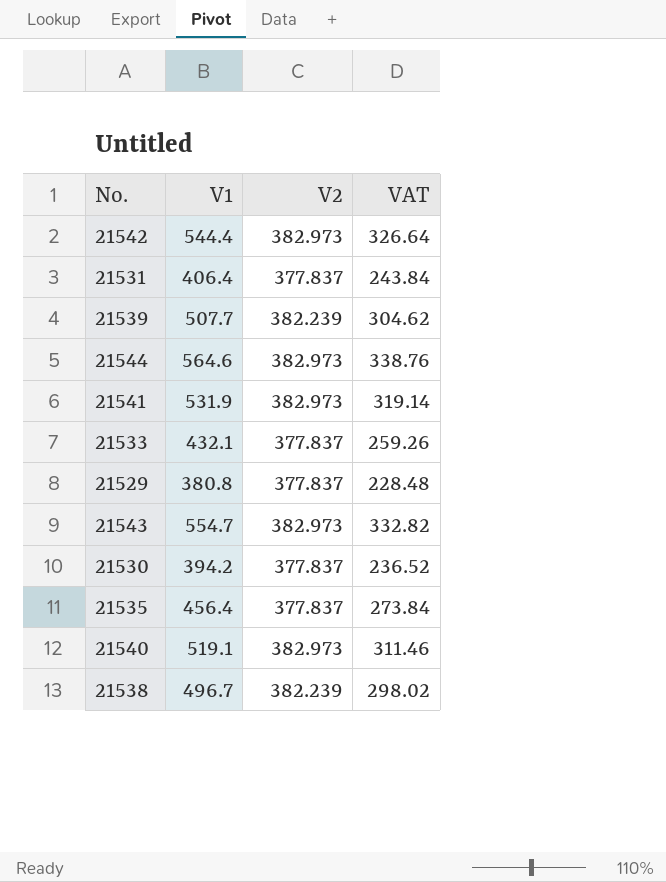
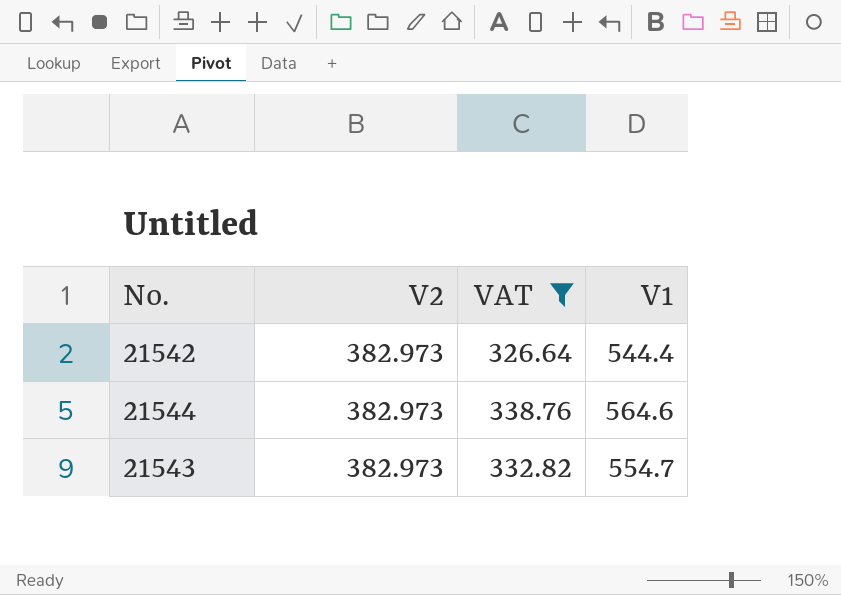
filter: none -> VAT >= 326.64
column V1 | position: 2 -> 4

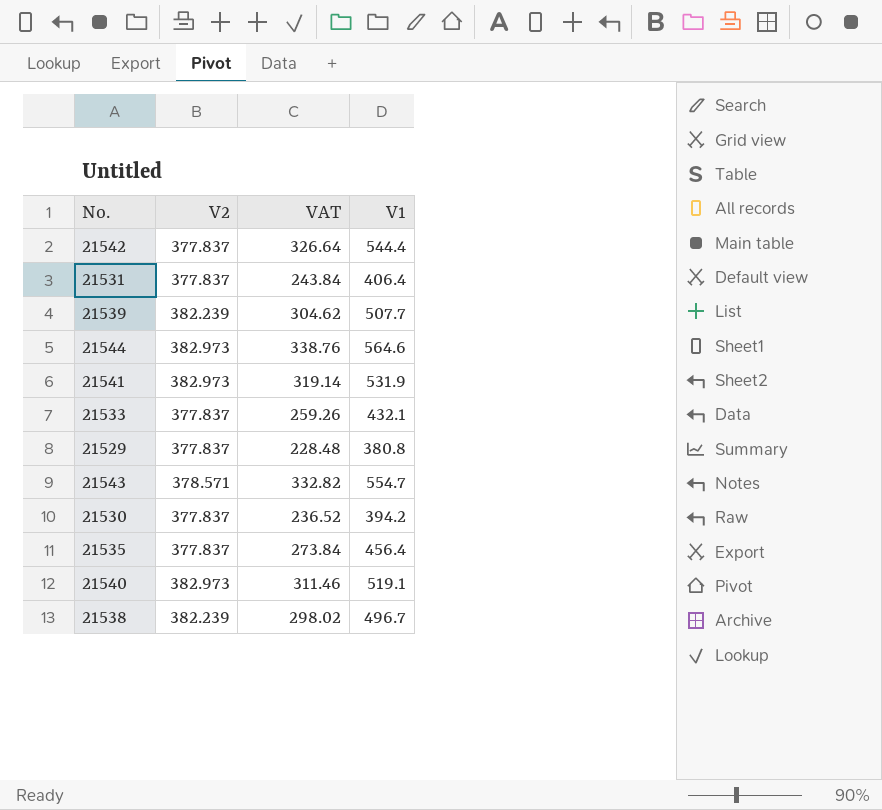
filter: VAT >= 326.64 -> none
21542 | V2: 382.973 -> 377.837
21543 | V2: 382.973 -> 378.571

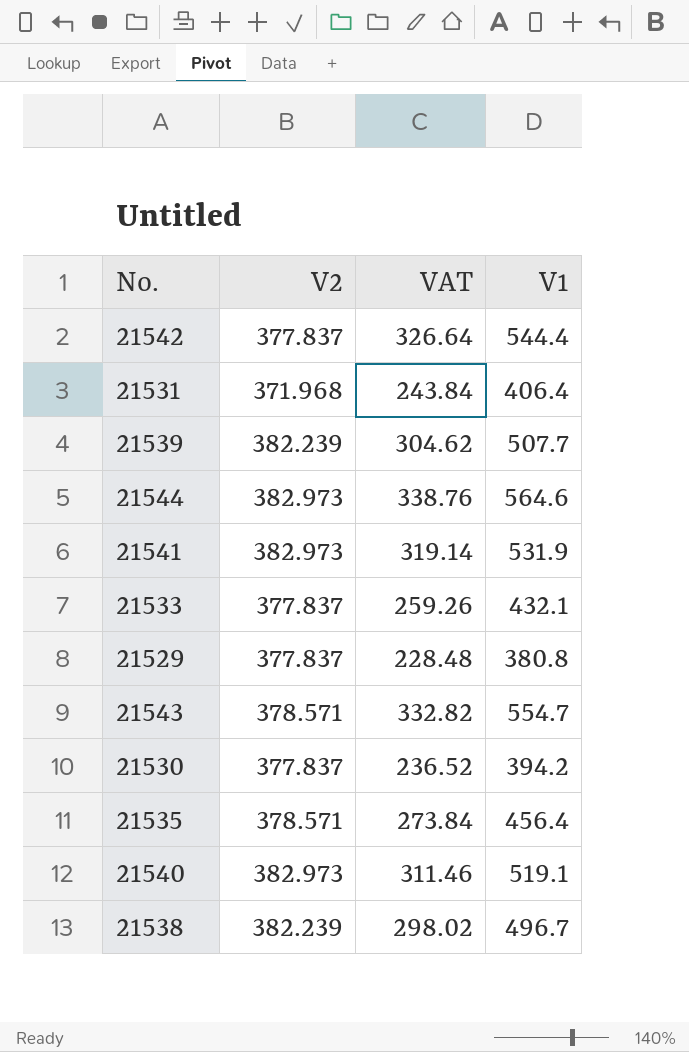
21531 | V2: 377.837 -> 371.968
21535 | V2: 377.837 -> 378.571

